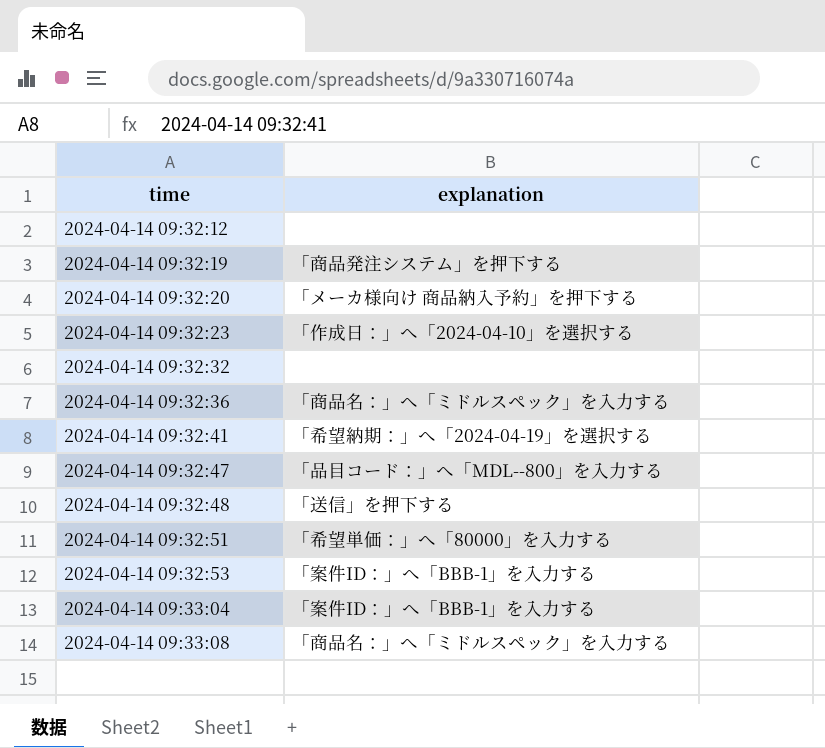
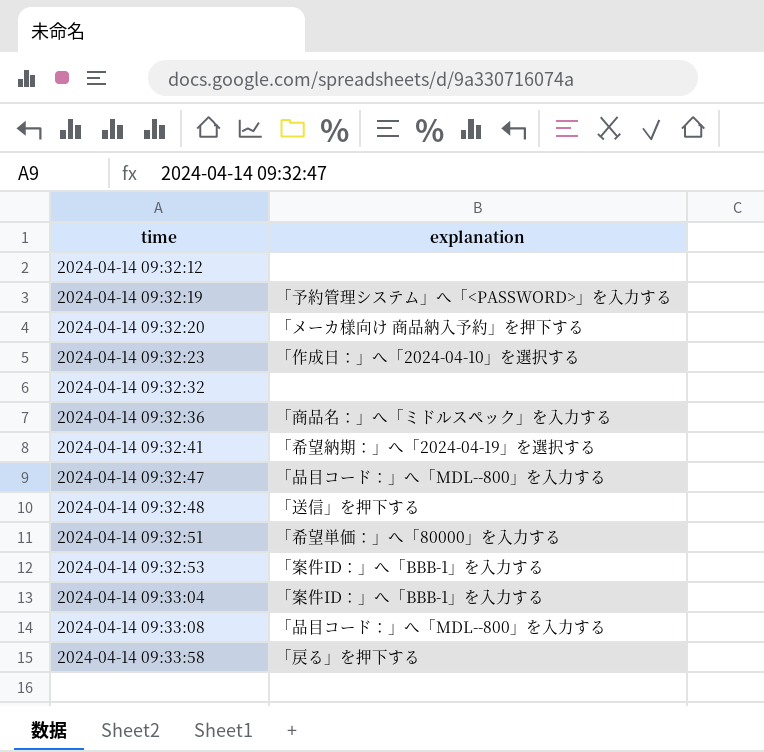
2024-04-14 09:32:19 | explanation: 「商品発注システム」を押下する -> 「予約管理システム」へ「<PASSWORD>」を入力する
2024-04-14 09:33:08 | explanation: 「商品名：」へ「ミドルスペック」を入力する -> 「品目コード：」へ「MDL--800」を入力する
row 2024-04-14 09:33:58: none -> 「戻る」を押下する

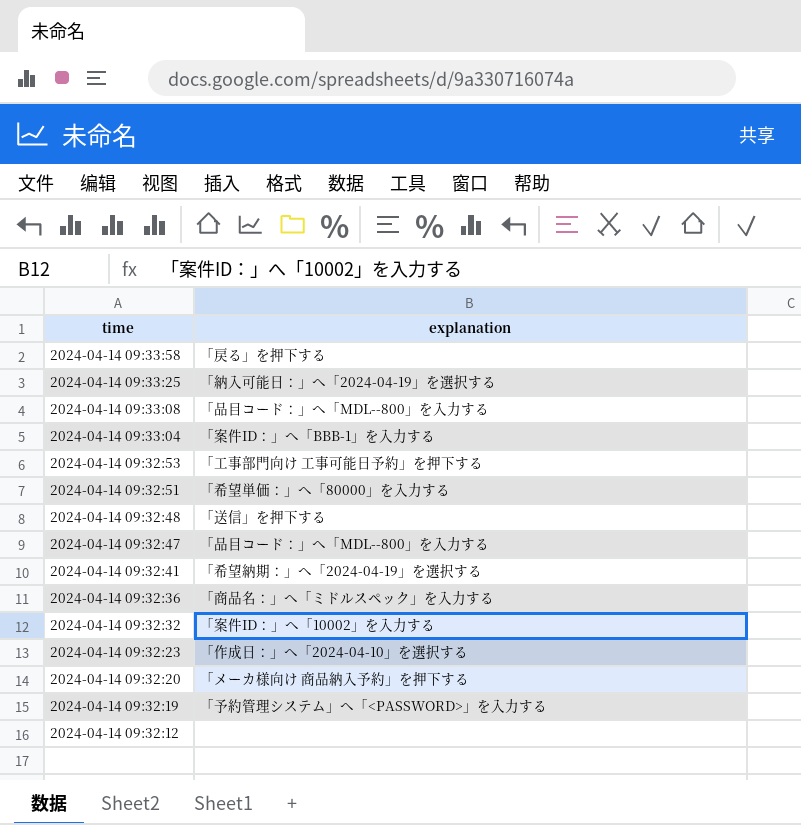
row order: time ascending -> time descending
row 2024-04-14 09:33:25: none -> 「納入可能日：」へ「2024-04-19」を選択する
2024-04-14 09:32:53 | explanation: 「案件ID：」へ「BBB-1」を入力する -> 「工事部門向け 工事可能日予約」を押下する
2024-04-14 09:32:32 | explanation: none -> 「案件ID：」へ「10002」を入力する

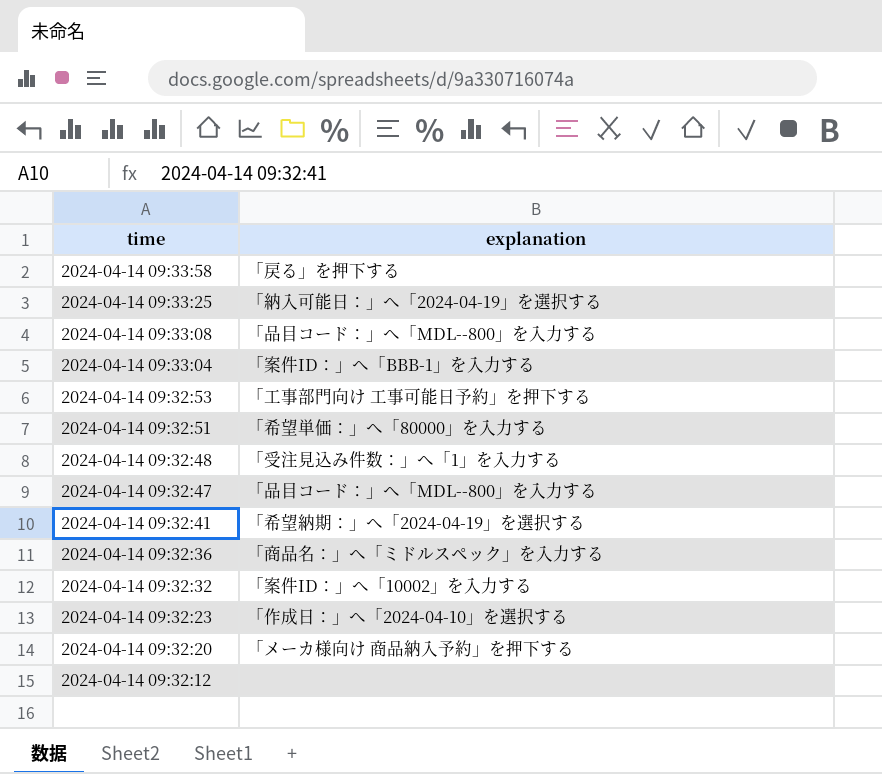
row 2024-04-14 09:32:19: 「予約管理システム」へ「<PASSWORD>」を入力する -> none
2024-04-14 09:32:48 | explanation: 「送信」を押下する -> 「受注見込み件数：」へ「1」を入力する

